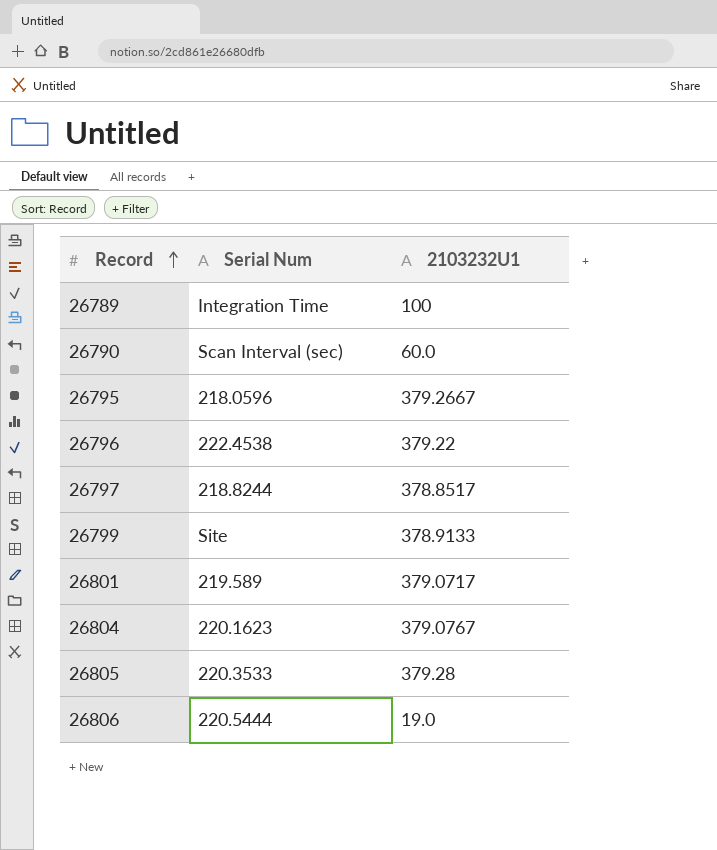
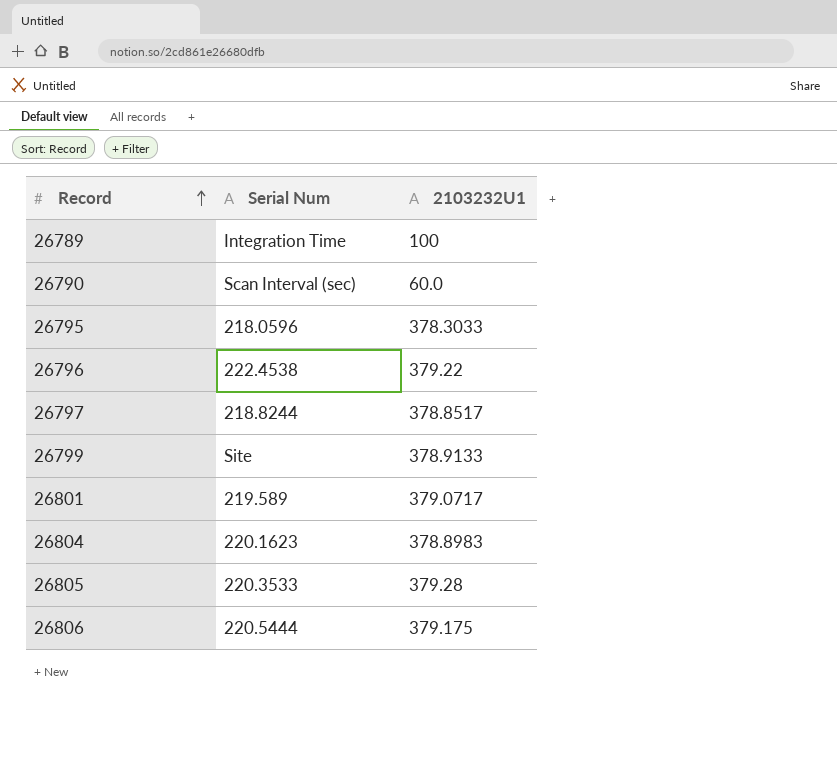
26795 | 2103232U1: 379.2667 -> 378.3033
26804 | 2103232U1: 379.0767 -> 378.8983
26806 | 2103232U1: 19.0 -> 379.175

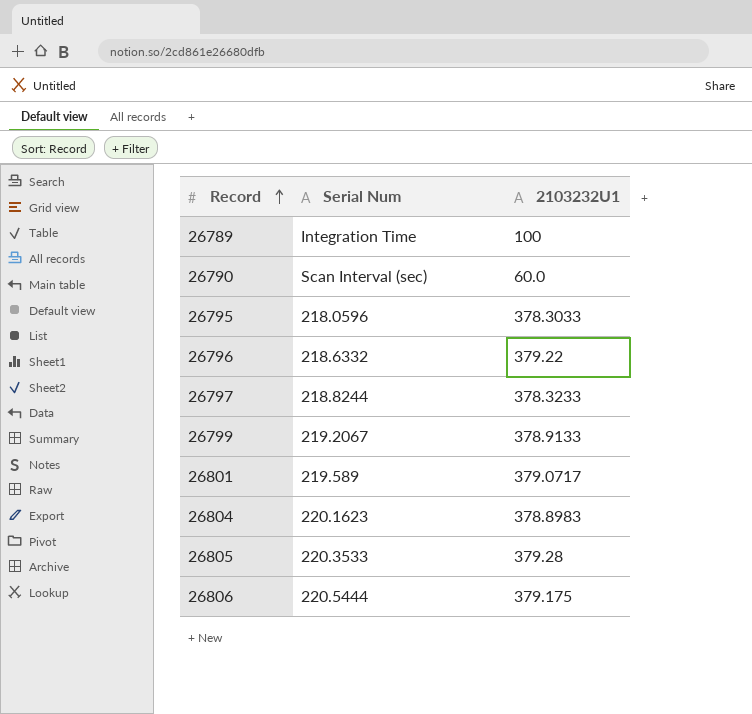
26796 | Serial Num: 222.4538 -> 218.6332
26797 | 2103232U1: 378.8517 -> 378.3233
26799 | Serial Num: Site -> 219.2067

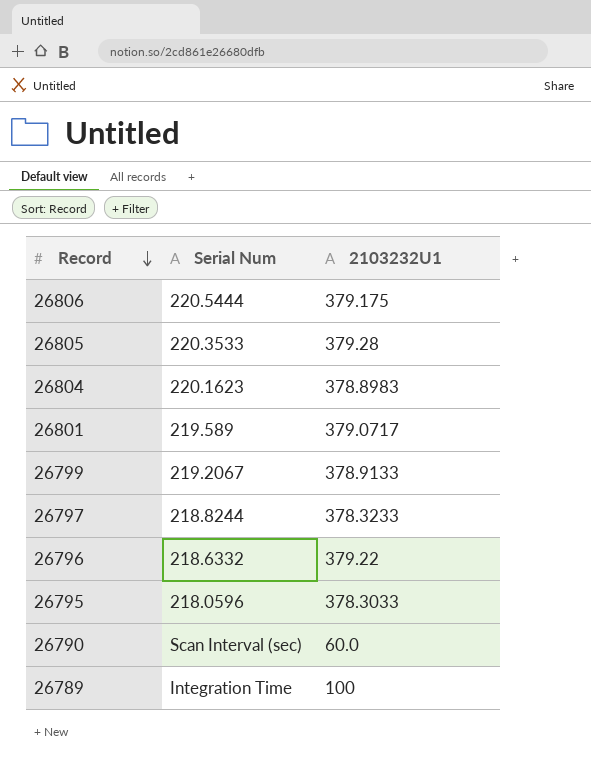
row order: Record ascending -> Record descending

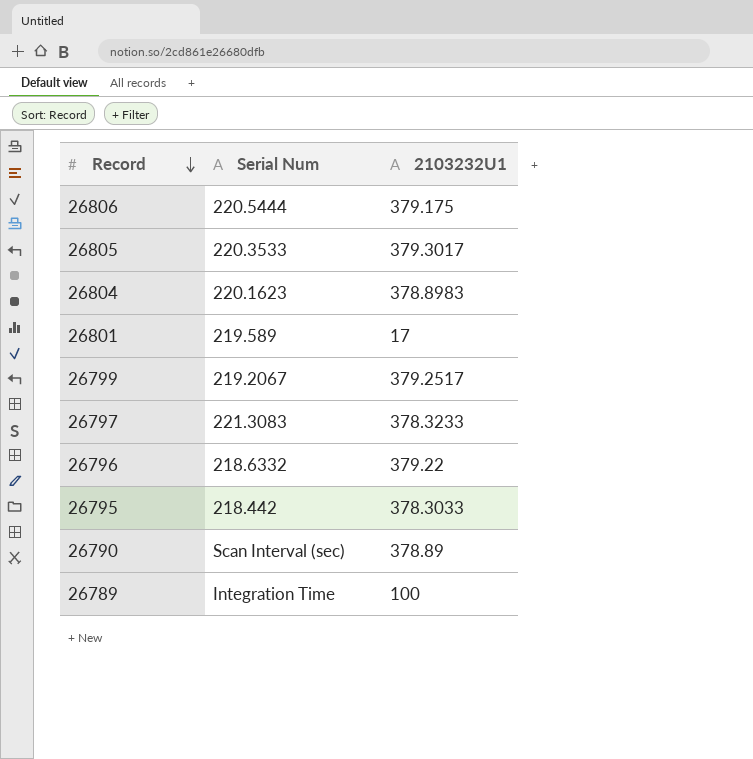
26805 | 2103232U1: 379.28 -> 379.3017
26801 | 2103232U1: 379.0717 -> 17
26799 | 2103232U1: 378.9133 -> 379.2517
26797 | Serial Num: 218.8244 -> 221.3083
26795 | Serial Num: 218.0596 -> 218.442
26790 | 2103232U1: 60.0 -> 378.89

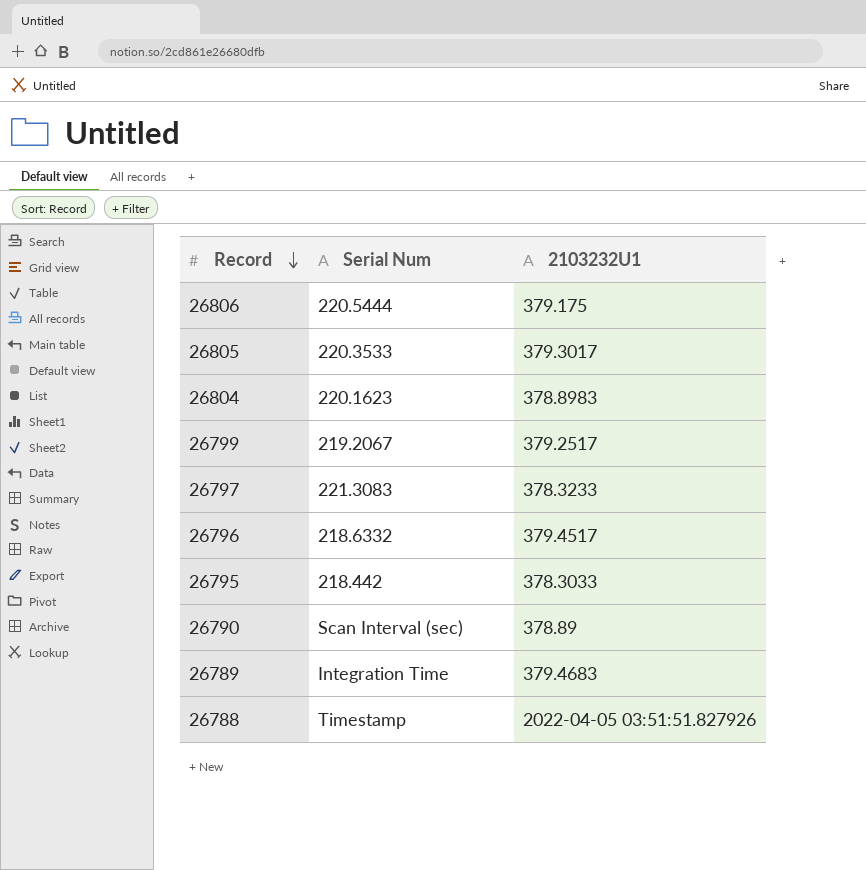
row 26801: 219.589 | 17 -> none
26796 | 2103232U1: 379.22 -> 379.4517
26789 | 2103232U1: 100 -> 379.4683
row 26788: none -> Timestamp | 2022-04-05 03:51:51.827926

